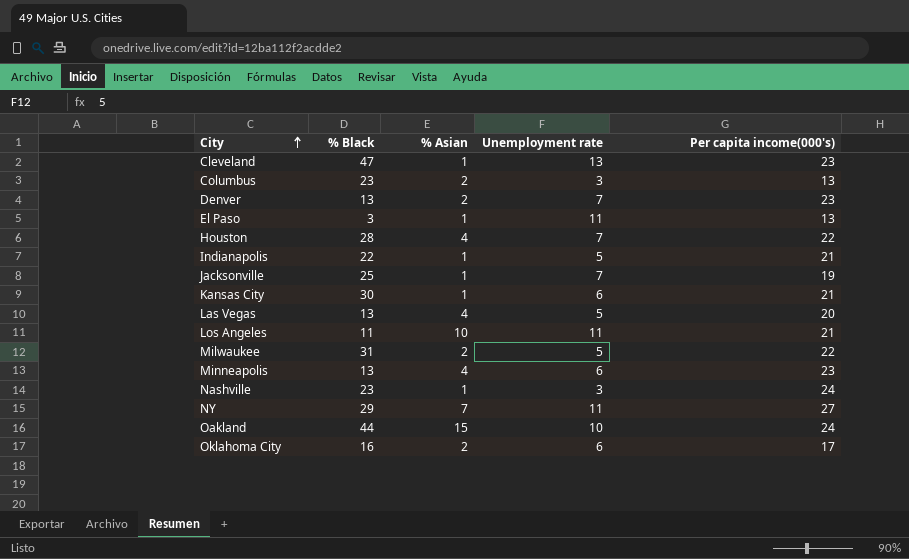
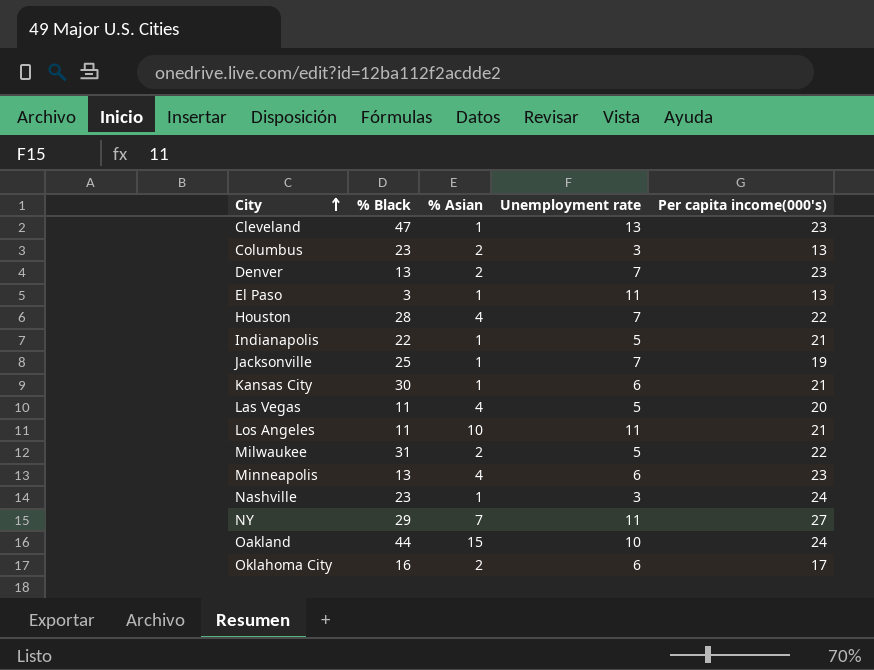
Las Vegas | % Black: 13 -> 11

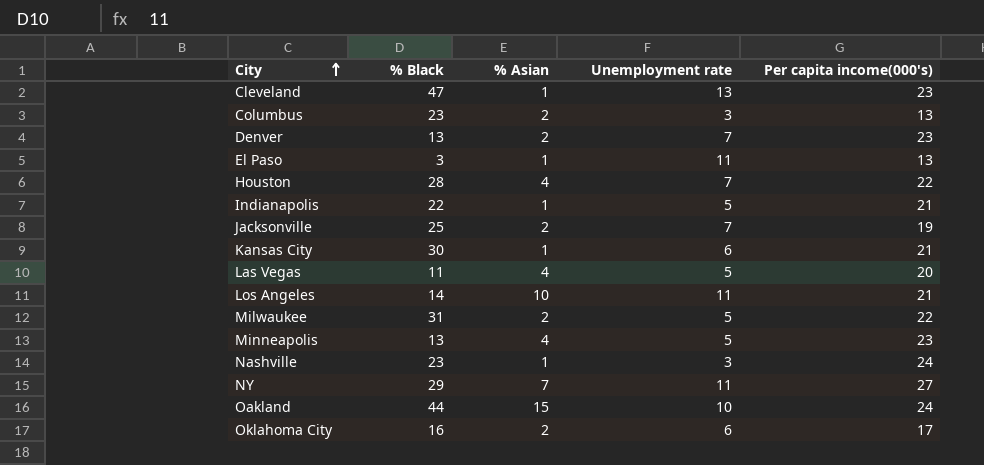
Jacksonville | % Asian: 1 -> 2
Los Angeles | % Black: 11 -> 14
Minneapolis | Unemployment rate: 6 -> 5

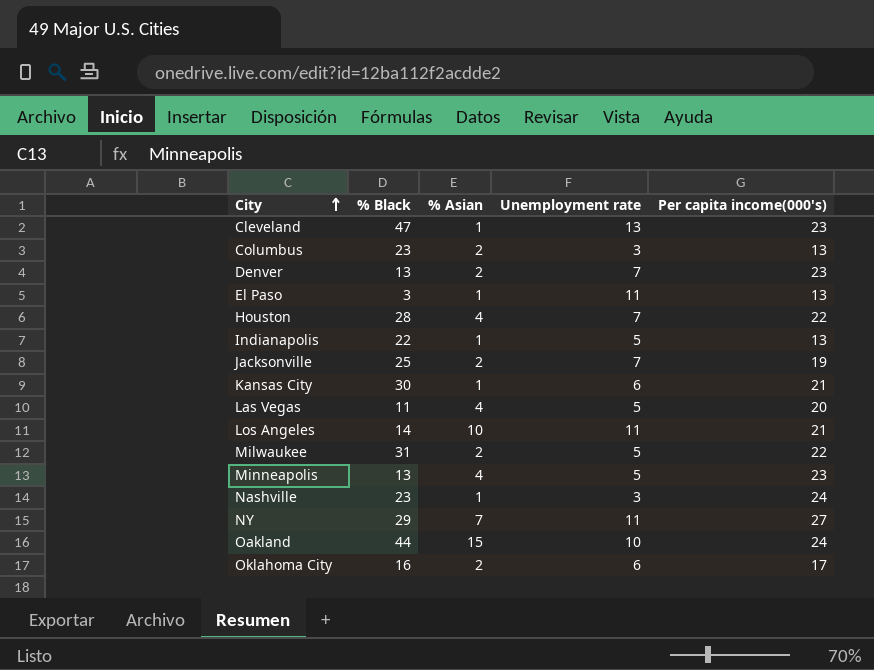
Indianapolis | Per capita income(000's): 21 -> 13

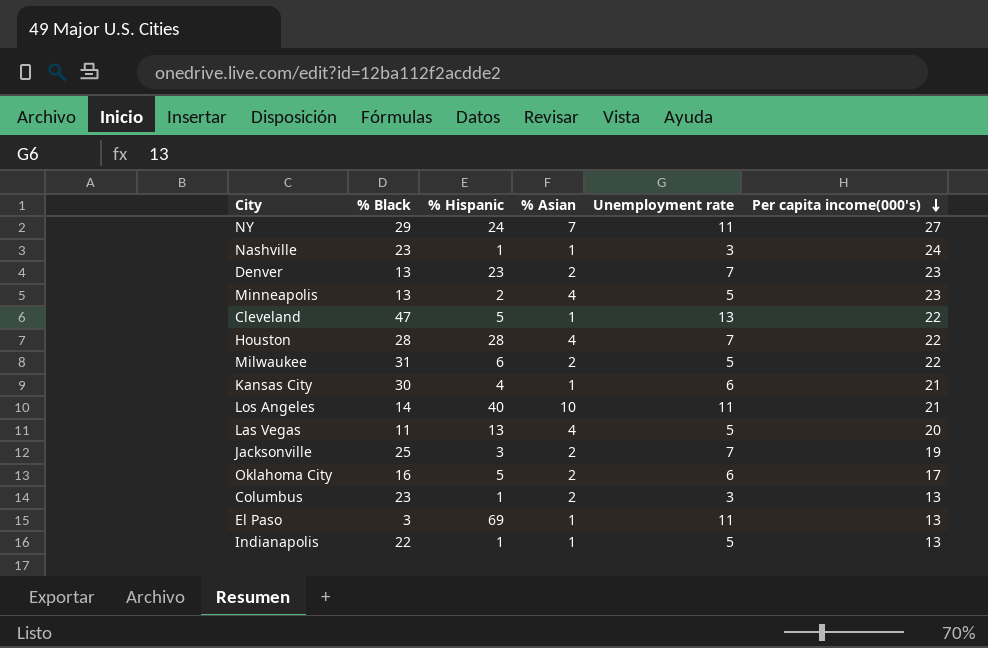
row order: City ascending -> Per capita income(000's) descending
column % Hispanic | position: none -> 3
row Oakland: 44 | 15 | 10 | 24 -> none
Cleveland | Per capita income(000's): 23 -> 22

